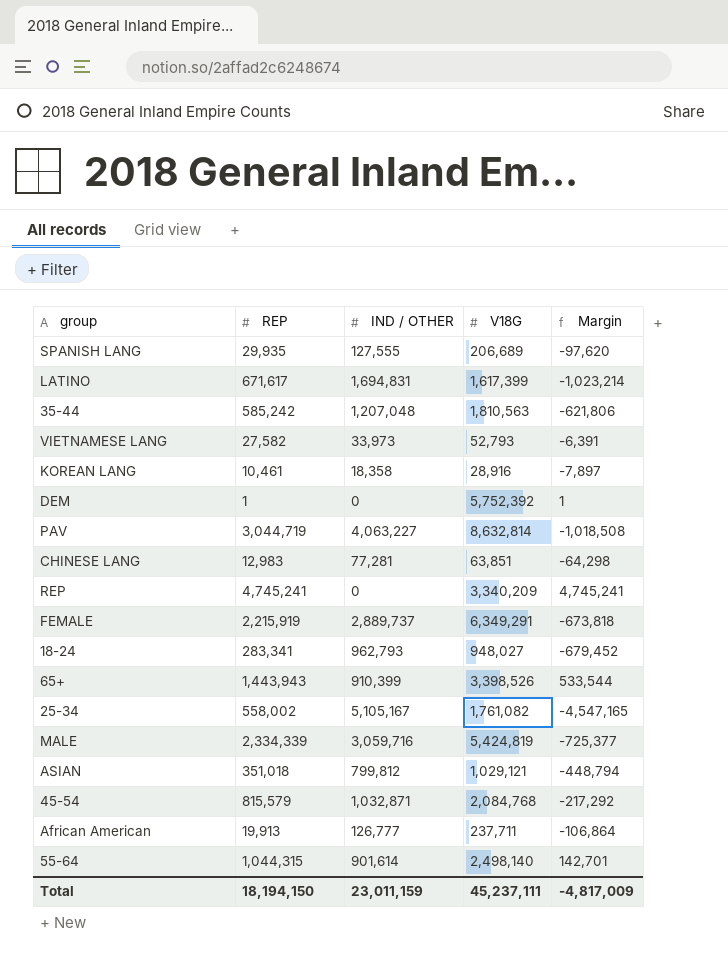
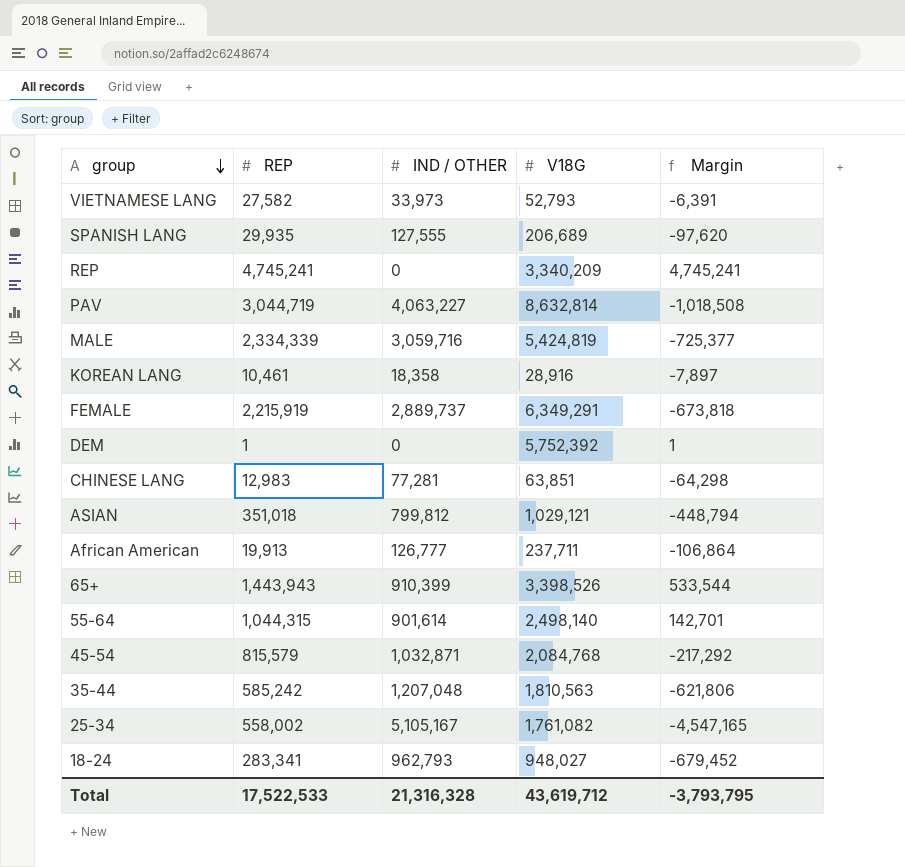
row order: none -> group descending
row LATINO: 671,617 | 1,694,831 | 1,617,399 | -1,023,214 -> none
Total | REP: 18,194,150 -> 17,522,533
Total | IND / OTHER: 23,011,159 -> 21,316,328
Total | V18G: 45,237,111 -> 43,619,712
Total | Margin: -4,817,009 -> -3,793,795

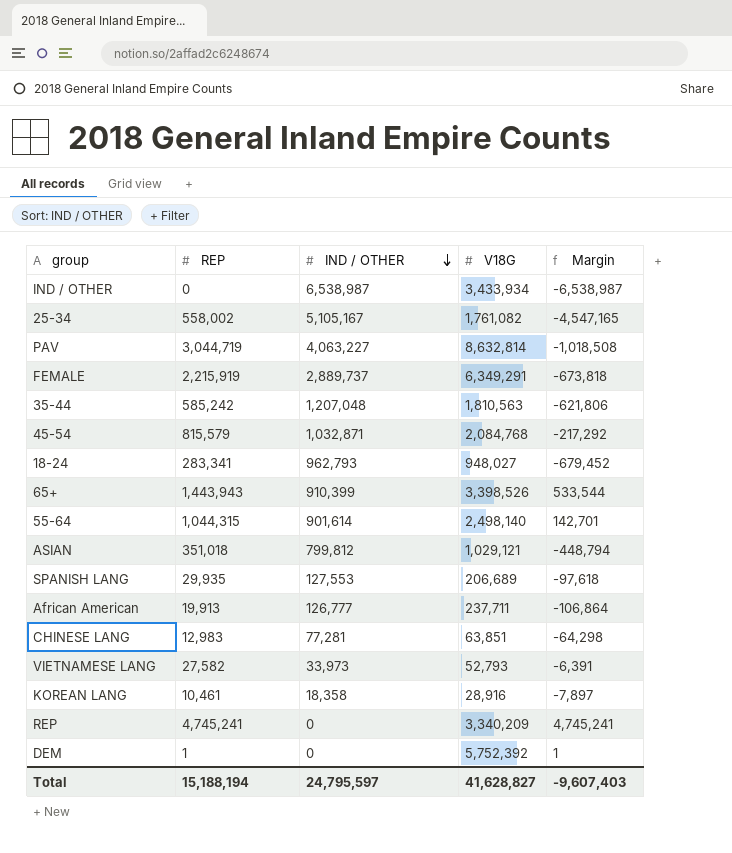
row order: group descending -> IND / OTHER descending
row MALE: 2,334,339 | 3,059,716 | 5,424,819 | -725,377 -> none
row IND / OTHER: none -> 0 | 6,538,987 | 3,433,934 | -6,538,987
SPANISH LANG | IND / OTHER: 127,555 -> 127,553
SPANISH LANG | Margin: -97,620 -> -97,618
Total | REP: 17,522,533 -> 15,188,194
Total | IND / OTHER: 21,316,328 -> 24,795,597
Total | V18G: 43,619,712 -> 41,628,827
Total | Margin: -3,793,795 -> -9,607,403

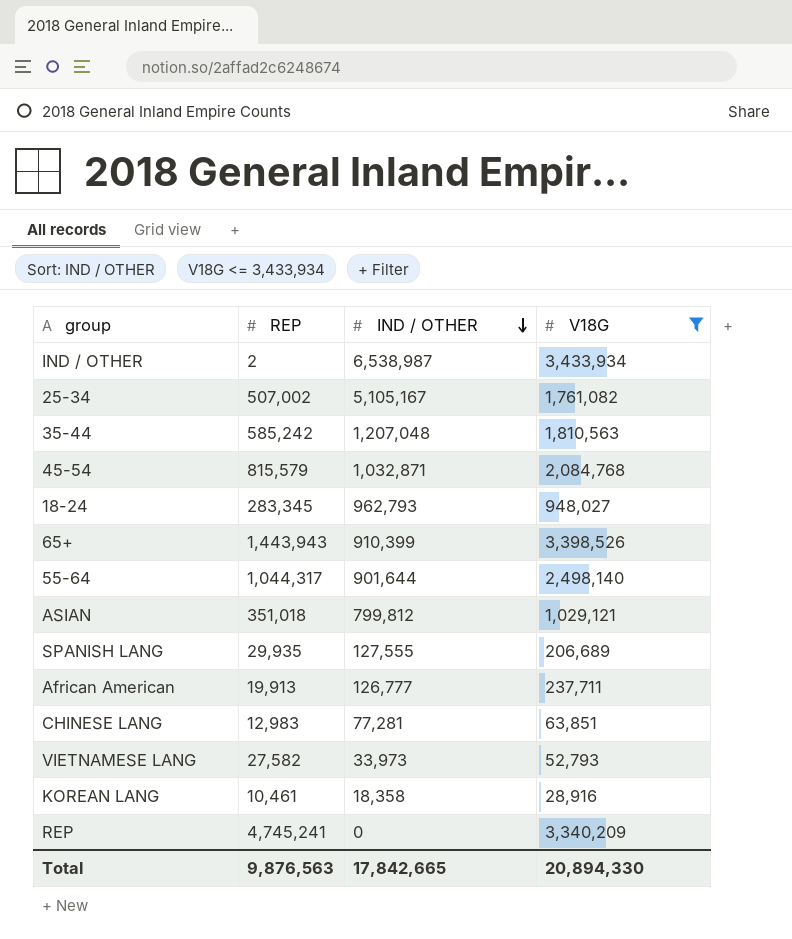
filter: none -> V18G <= 3,433,934
column Margin | formula: [REP] - [IND / OTHER] -> none
IND / OTHER | REP: 0 -> 2
25-34 | REP: 558,002 -> 507,002
18-24 | REP: 283,341 -> 283,345
55-64 | REP: 1,044,315 -> 1,044,317
55-64 | IND / OTHER: 901,614 -> 901,644
SPANISH LANG | IND / OTHER: 127,553 -> 127,555
Total | REP: 15,188,194 -> 9,876,563
Total | IND / OTHER: 24,795,597 -> 17,842,665
Total | V18G: 41,628,827 -> 20,894,330

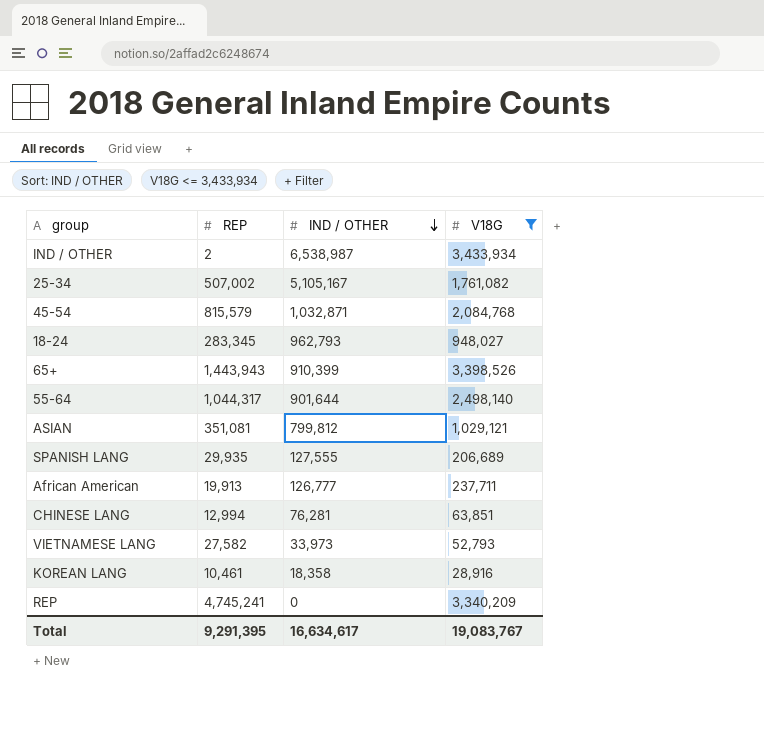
row 35-44: 585,242 | 1,207,048 | 1,810,563 -> none
ASIAN | REP: 351,018 -> 351,081
CHINESE LANG | REP: 12,983 -> 12,994
CHINESE LANG | IND / OTHER: 77,281 -> 76,281
Total | REP: 9,876,563 -> 9,291,395
Total | IND / OTHER: 17,842,665 -> 16,634,617
Total | V18G: 20,894,330 -> 19,083,767

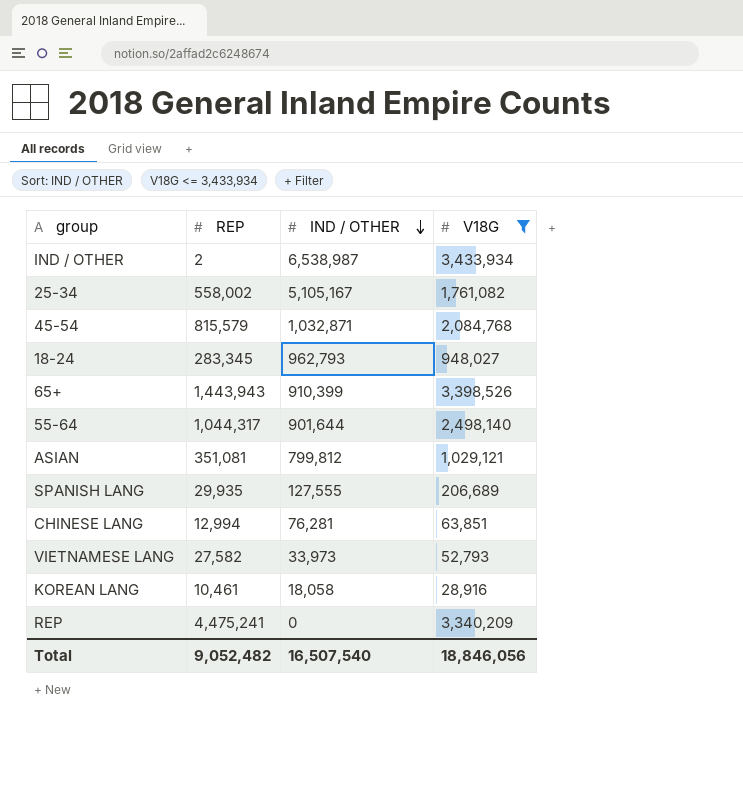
row African American: 19,913 | 126,777 | 237,711 -> none
25-34 | REP: 507,002 -> 558,002
KOREAN LANG | IND / OTHER: 18,358 -> 18,058
REP | REP: 4,745,241 -> 4,475,241
Total | REP: 9,291,395 -> 9,052,482
Total | IND / OTHER: 16,634,617 -> 16,507,540
Total | V18G: 19,083,767 -> 18,846,056

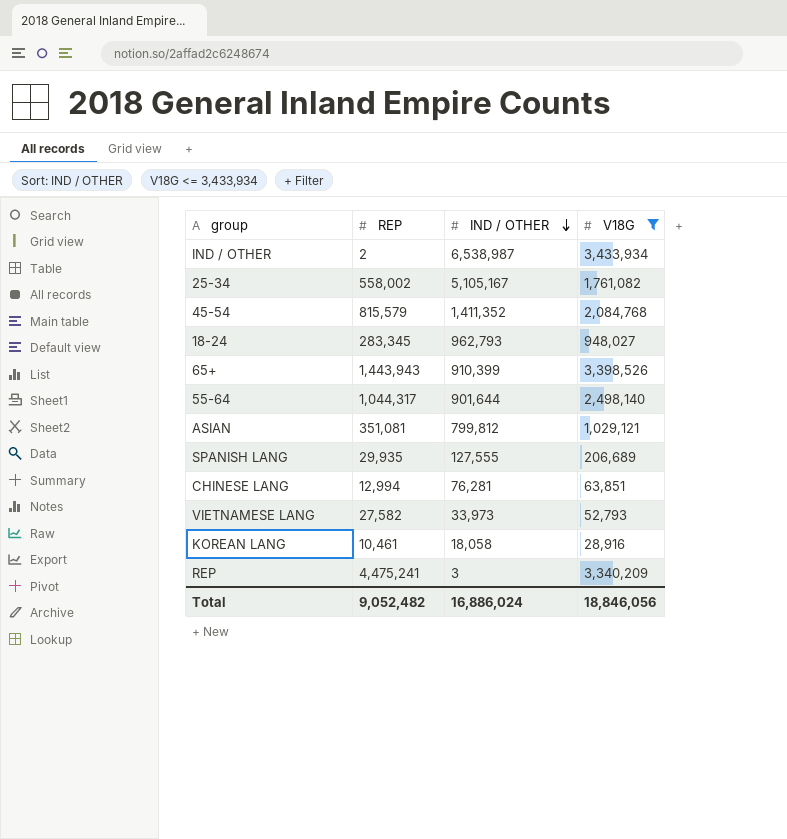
45-54 | IND / OTHER: 1,032,871 -> 1,411,352
REP | IND / OTHER: 0 -> 3
Total | IND / OTHER: 16,507,540 -> 16,886,024

